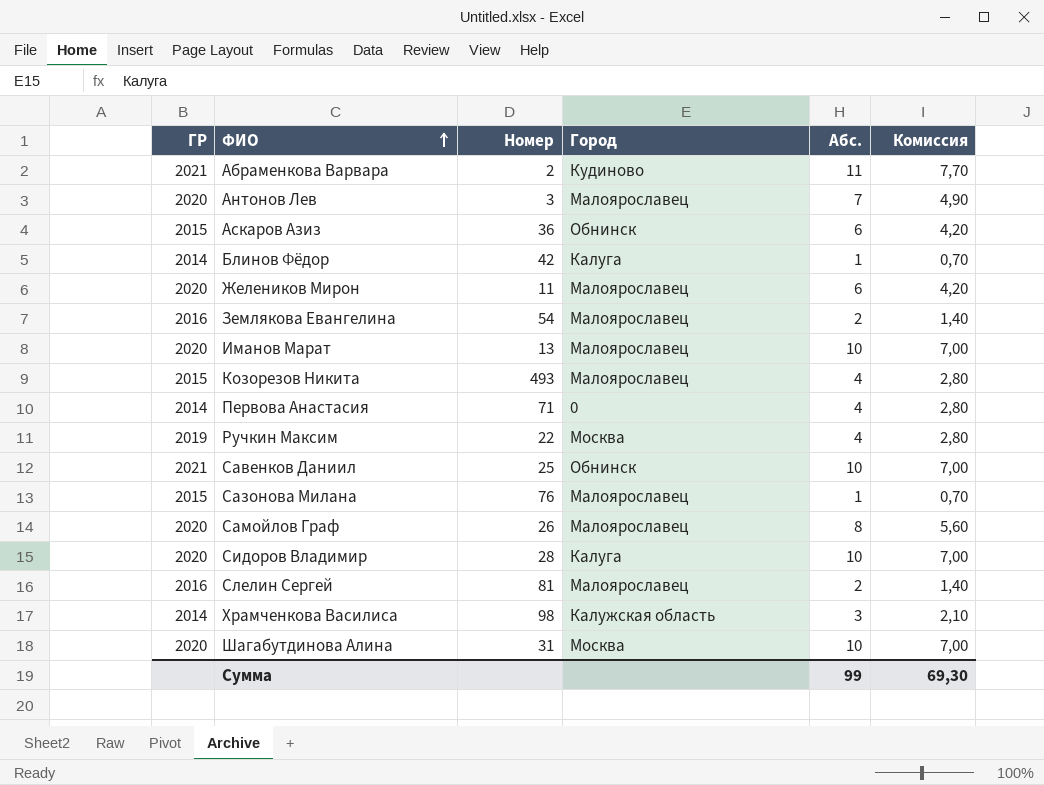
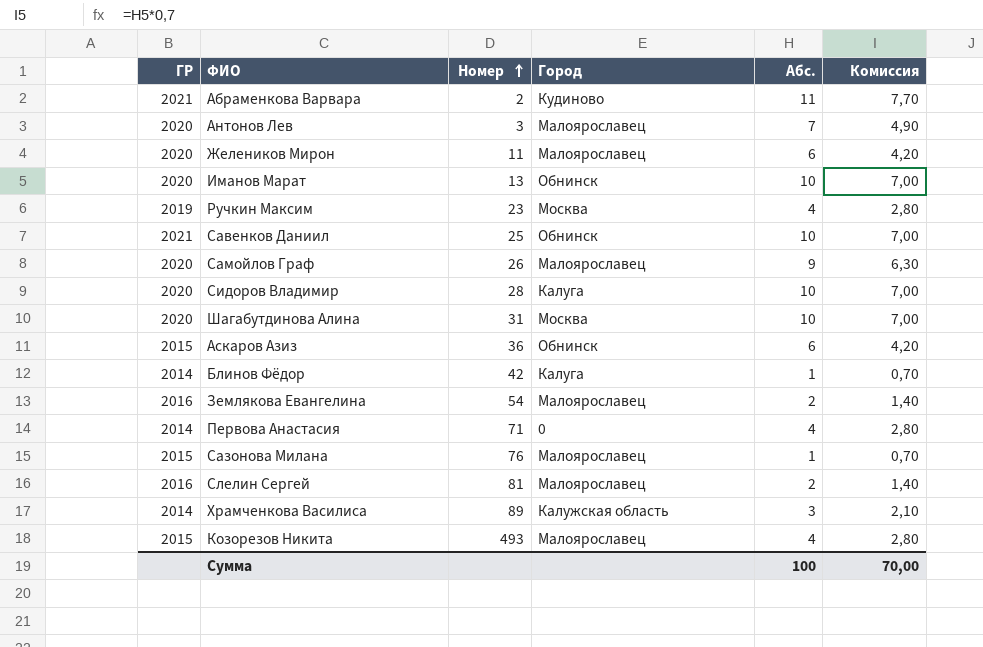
row order: ФИО ascending -> Номер ascending
Иманов Марат | Город: Малоярославец -> Обнинск
Ручкин Максим | Номер: 22 -> 23
Самойлов Граф | Абс.: 8 -> 9
Самойлов Граф | Комиссия: 5,60 -> 6,30
Храмченкова Василиса | Номер: 98 -> 89
Сумма | Абс.: 99 -> 100
Сумма | Комиссия: 69,30 -> 70,00

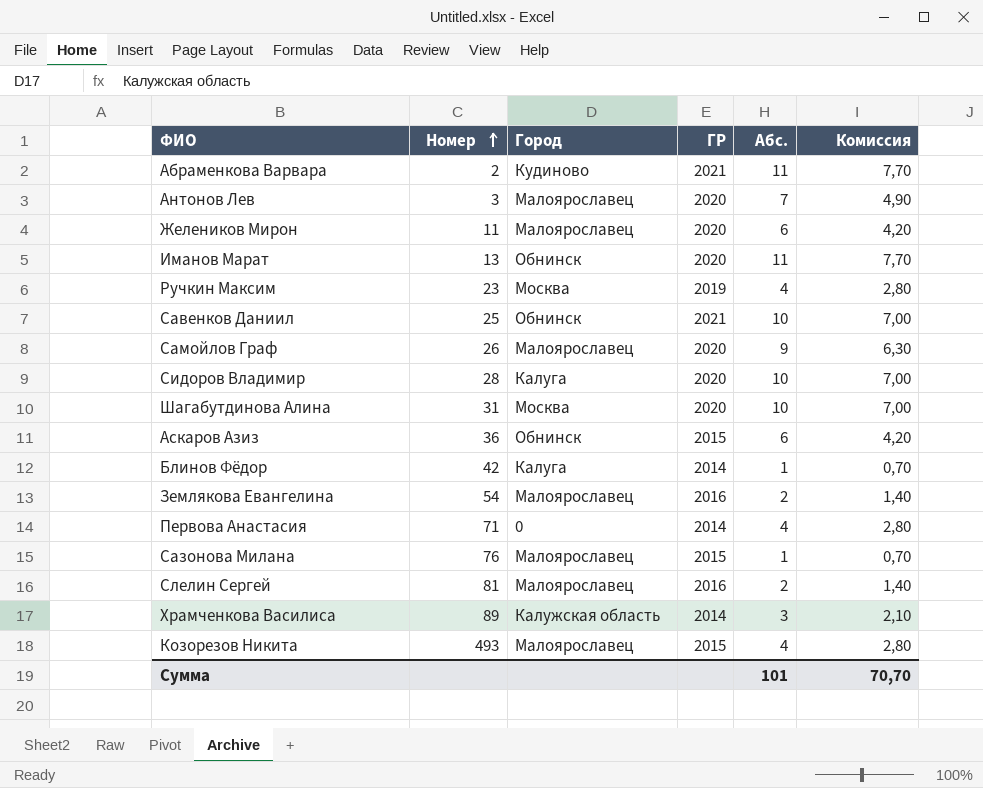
column ГР | position: 1 -> 4
Иманов Марат | Абс.: 10 -> 11
Иманов Марат | Комиссия: 7,00 -> 7,70
Сумма | Абс.: 100 -> 101
Сумма | Комиссия: 70,00 -> 70,70

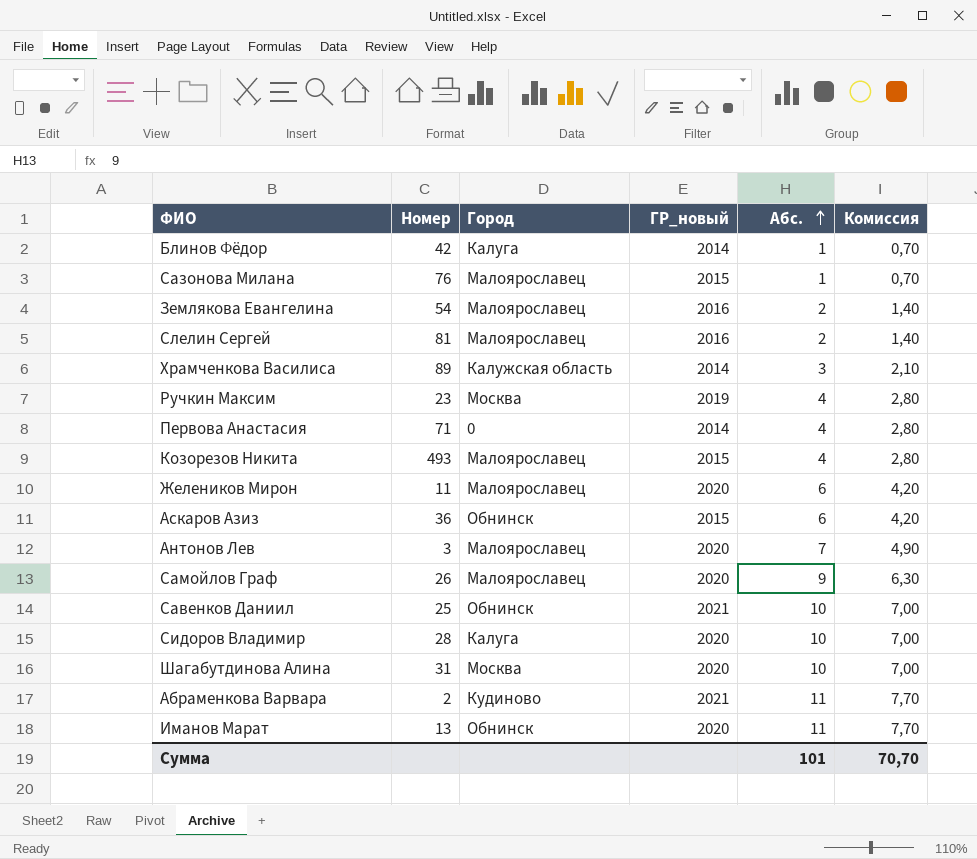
row order: Номер ascending -> Абс. ascending
column name: ГР -> ГР_новый

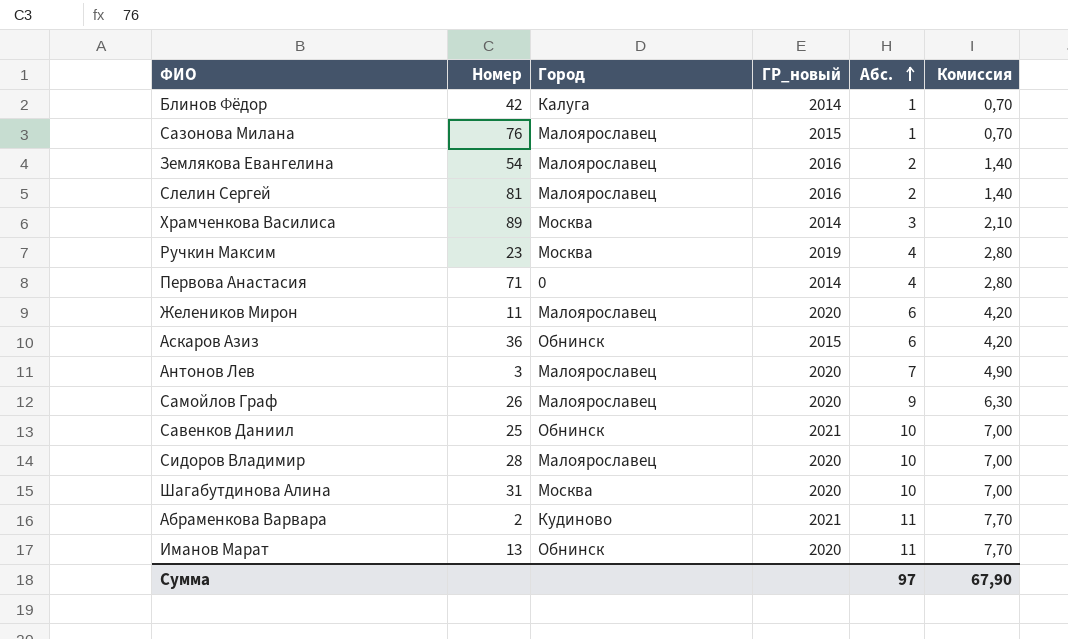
row Козорезов Никита: 493 | Малоярославец | 2015 | 4 | 2,80 -> none
Храмченкова Василиса | Город: Калужская область -> Москва
Сидоров Владимир | Город: Калуга -> Малоярославец
Сумма | Абс.: 101 -> 97
Сумма | Комиссия: 70,70 -> 67,90

